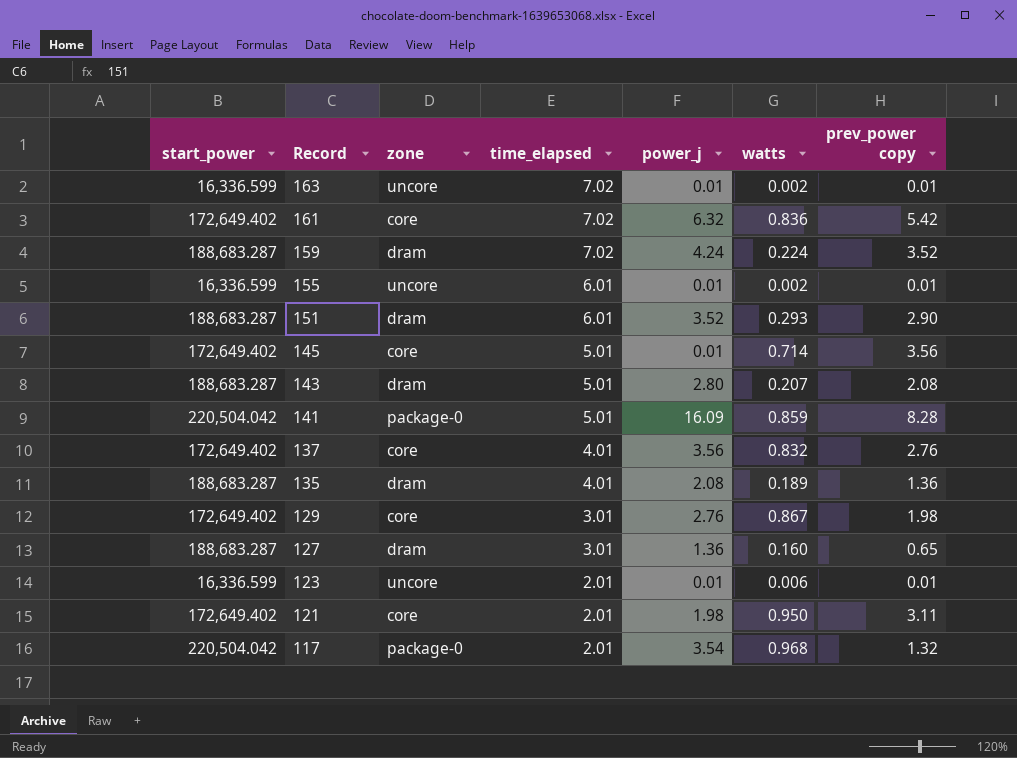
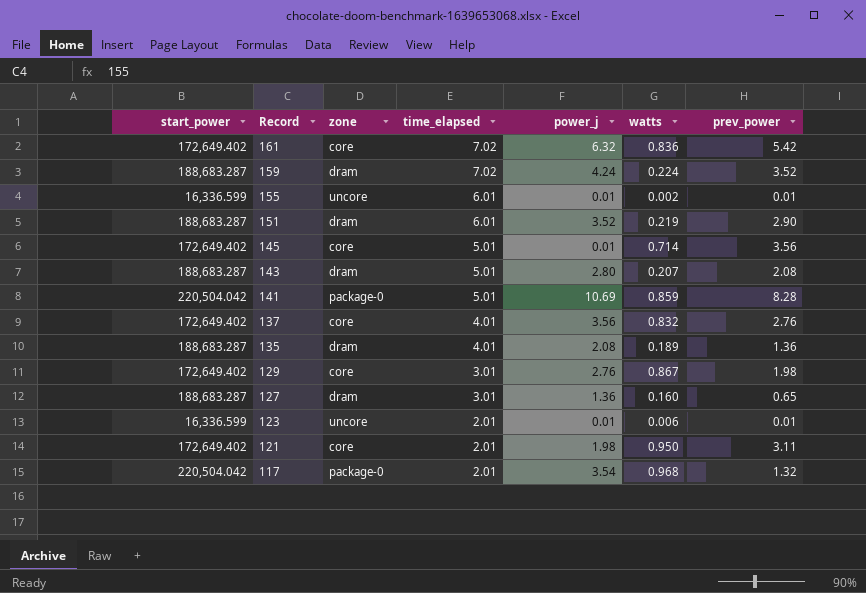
column name: prev_power copy -> prev_power
row 163: 16,336.599 | uncore | 7.02 | 0.01 | 0.002 | 0.01 -> none
151 | watts: 0.293 -> 0.219
141 | power_j: 16.09 -> 10.69

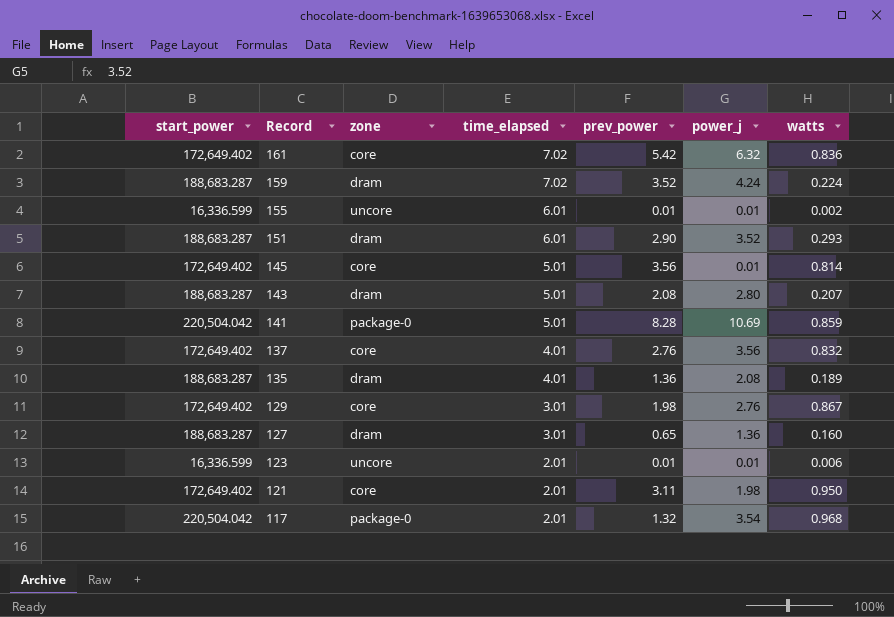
column prev_power | position: 7 -> 5
151 | watts: 0.219 -> 0.293
145 | watts: 0.714 -> 0.814

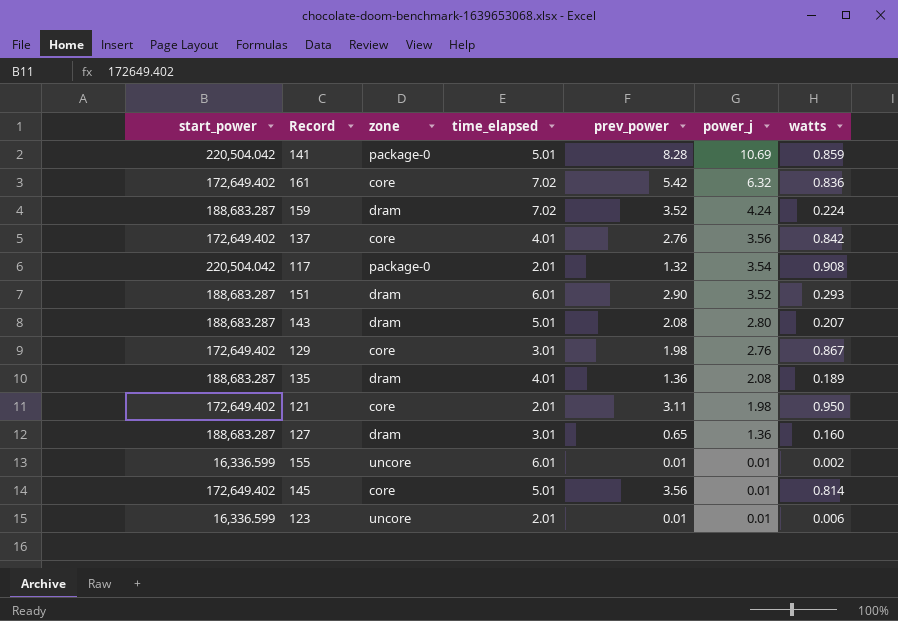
row order: Record descending -> power_j descending
137 | watts: 0.832 -> 0.842
117 | watts: 0.968 -> 0.908

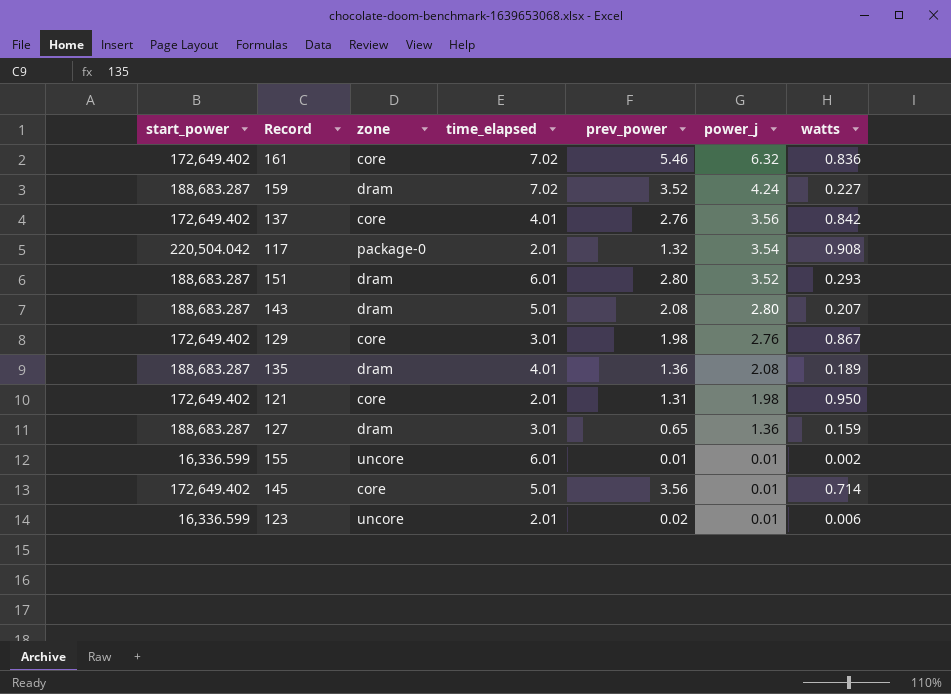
row 141: 220,504.042 | package-0 | 5.01 | 8.28 | 10.69 | 0.859 -> none
161 | prev_power: 5.42 -> 5.46
159 | watts: 0.224 -> 0.227
151 | prev_power: 2.90 -> 2.80
121 | prev_power: 3.11 -> 1.31
127 | watts: 0.160 -> 0.159
145 | watts: 0.814 -> 0.714
123 | prev_power: 0.01 -> 0.02

